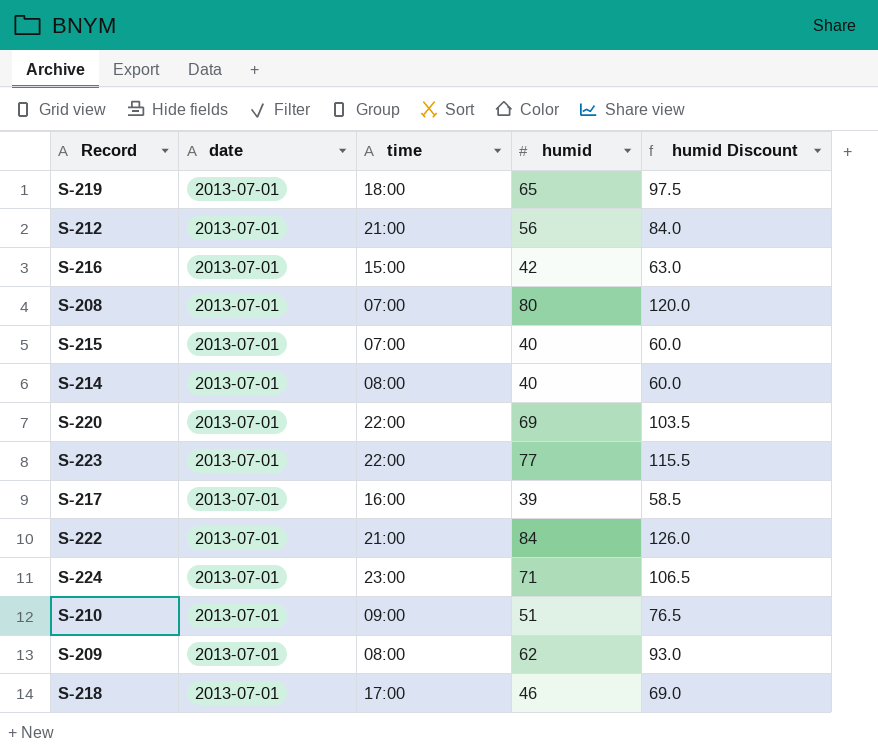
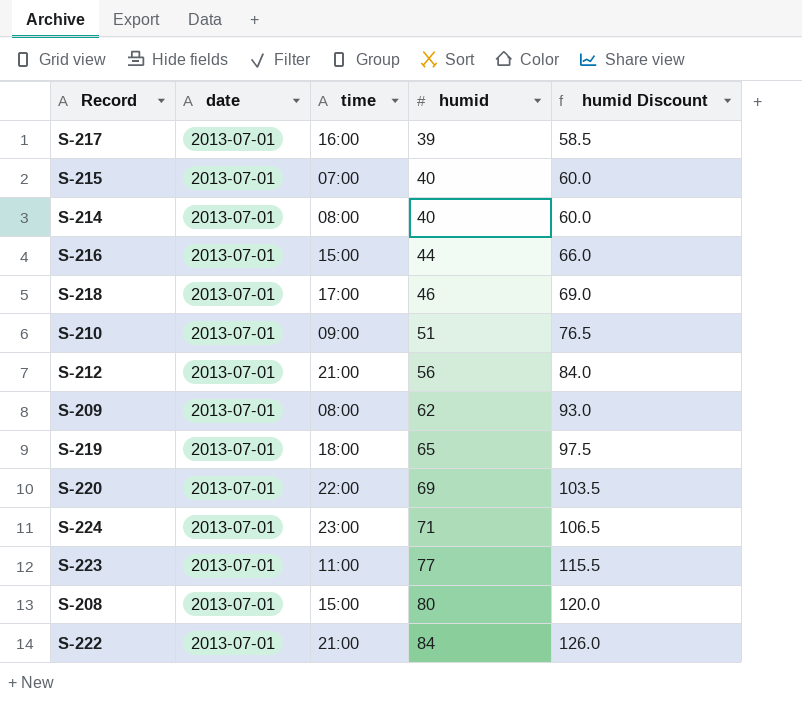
row order: none -> humid ascending
S-216 | humid: 42 -> 44
S-216 | humid Discount: 63.0 -> 66.0
S-223 | time: 22:00 -> 11:00
S-208 | time: 07:00 -> 15:00

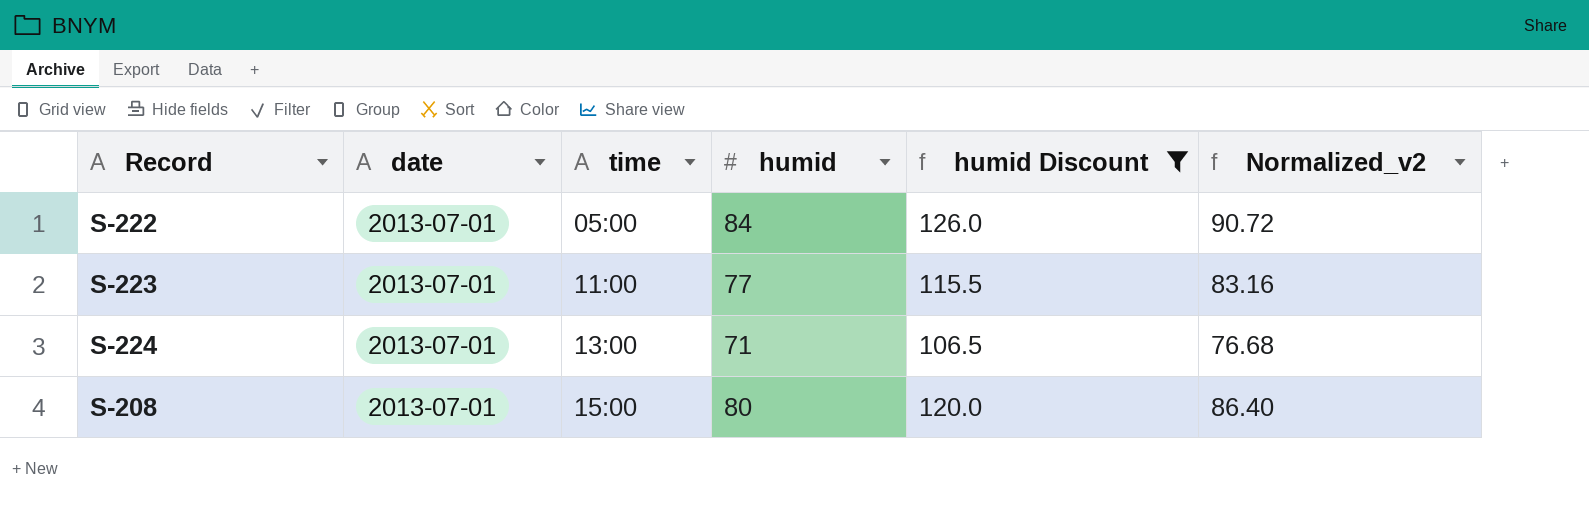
filter: none -> humid Discount >= 106.5
row order: humid ascending -> time ascending
column Normalized_v2 | formula: none -> [humid] * 1.08
S-222 | time: 21:00 -> 05:00
S-224 | time: 23:00 -> 13:00

